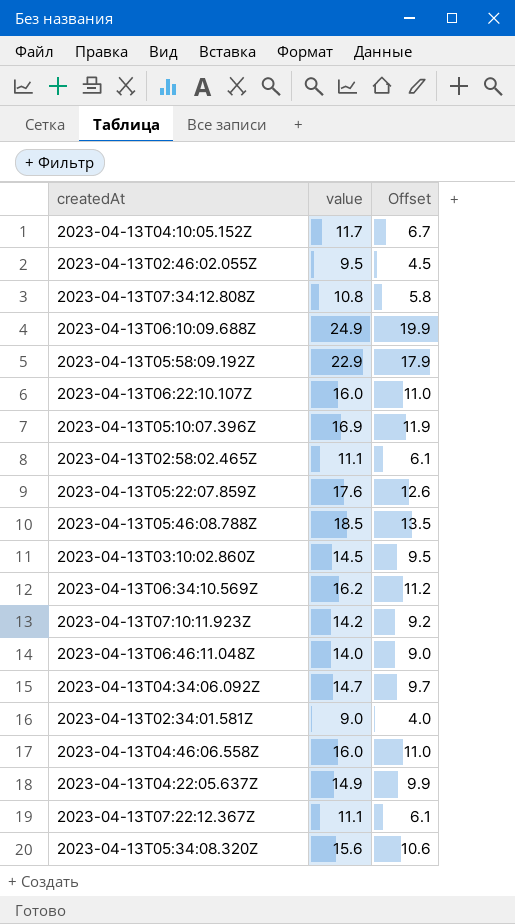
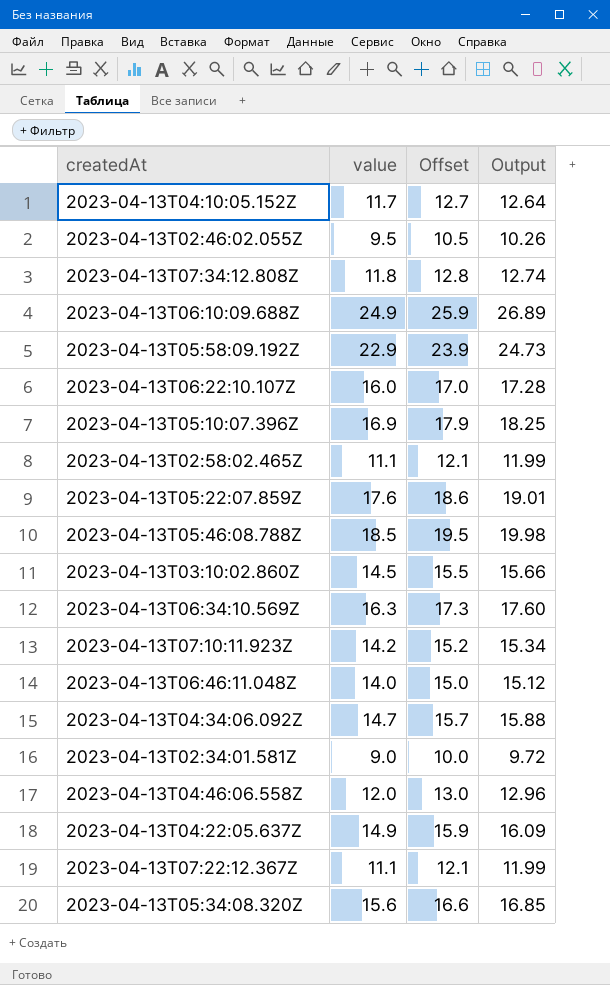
column Offset | formula: [value] - 5 -> [value] + 1
column Output | formula: none -> [value] * 1.08
2023-04-13T07:34:12.808Z | value: 10.8 -> 11.8
2023-04-13T06:34:10.569Z | value: 16.2 -> 16.3
2023-04-13T04:46:06.558Z | value: 16.0 -> 12.0

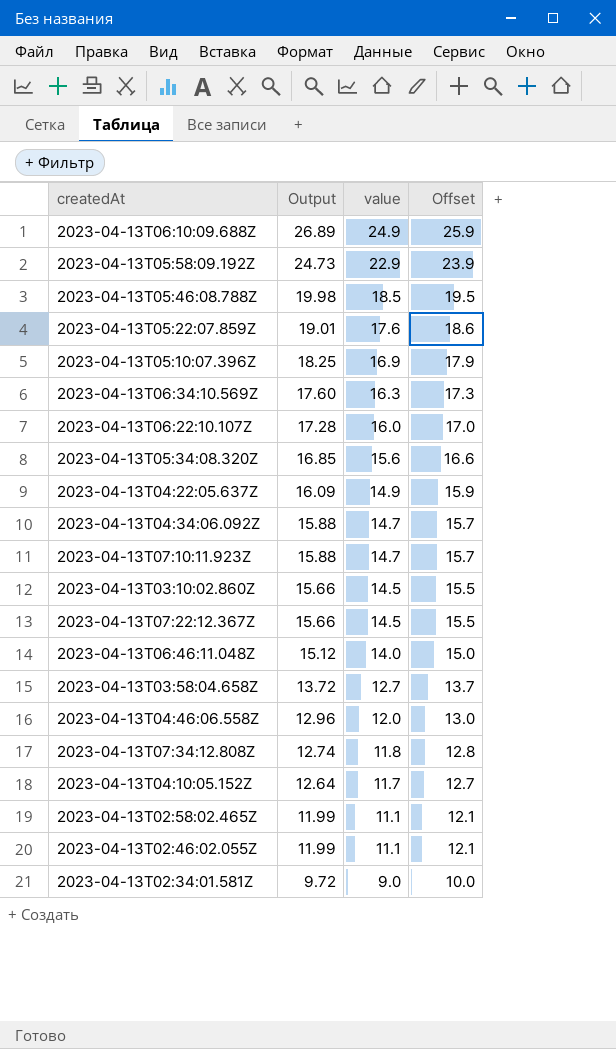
row order: none -> Output descending
column Output | position: 4 -> 2
2023-04-13T07:10:11.923Z | Output: 15.34 -> 15.88
2023-04-13T07:10:11.923Z | value: 14.2 -> 14.7
2023-04-13T07:10:11.923Z | Offset: 15.2 -> 15.7
2023-04-13T07:22:12.367Z | Output: 11.99 -> 15.66
2023-04-13T07:22:12.367Z | value: 11.1 -> 14.5
2023-04-13T07:22:12.367Z | Offset: 12.1 -> 15.5
row 2023-04-13T03:58:04.658Z: none -> 13.72 | 12.7 | 13.7
2023-04-13T02:46:02.055Z | Output: 10.26 -> 11.99
2023-04-13T02:46:02.055Z | value: 9.5 -> 11.1
2023-04-13T02:46:02.055Z | Offset: 10.5 -> 12.1

